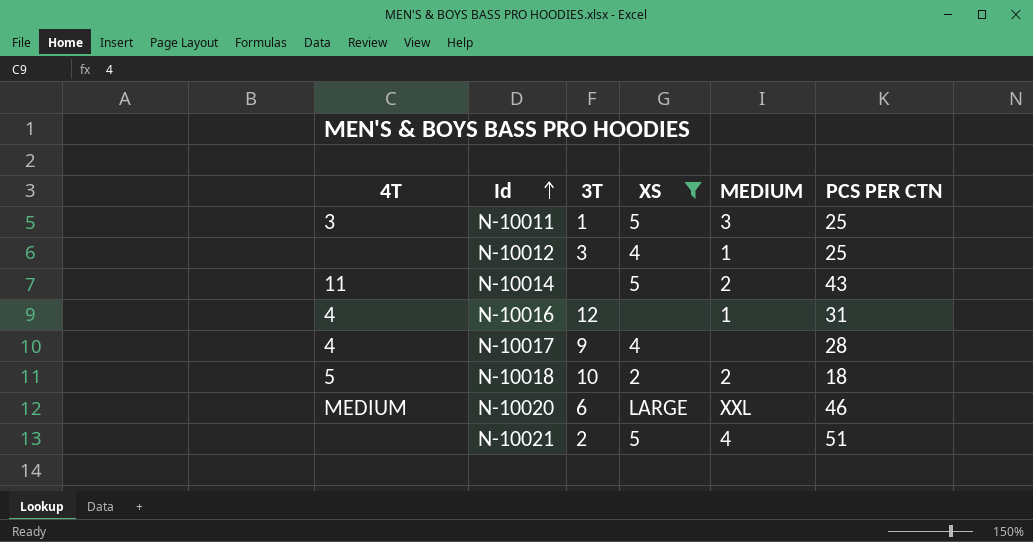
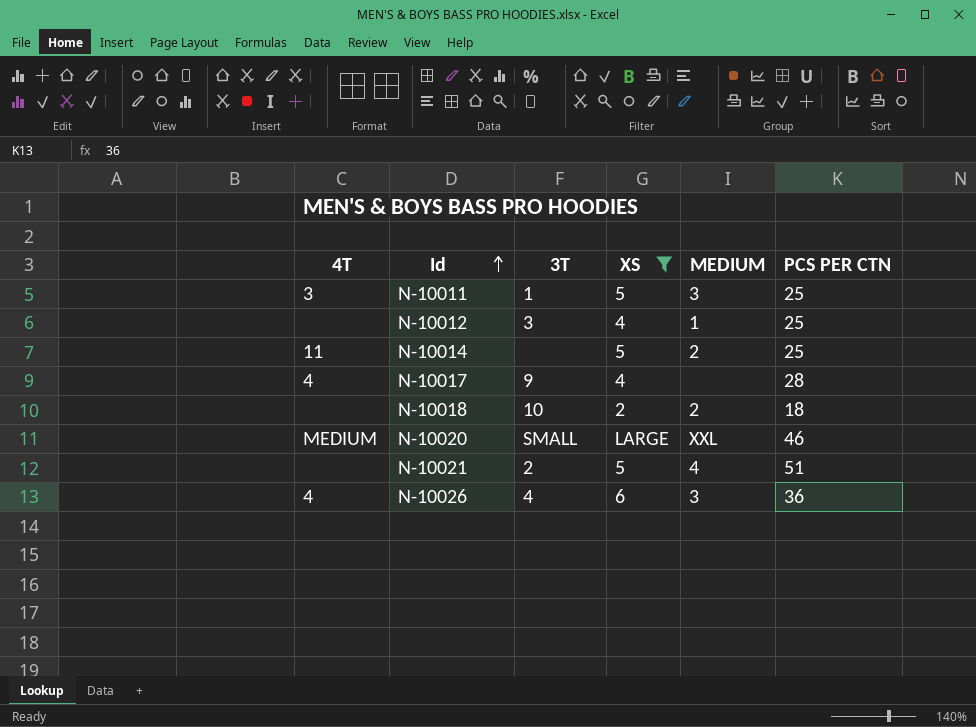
row N-10016: 4 | 12 | none | 1 | 31 -> none
N-10014 | PCS PER CTN: 43 -> 25
N-10018 | 4T: 5 -> none
N-10020 | 3T: 6 -> SMALL
row N-10026: none -> 4 | 4 | 6 | 3 | 36

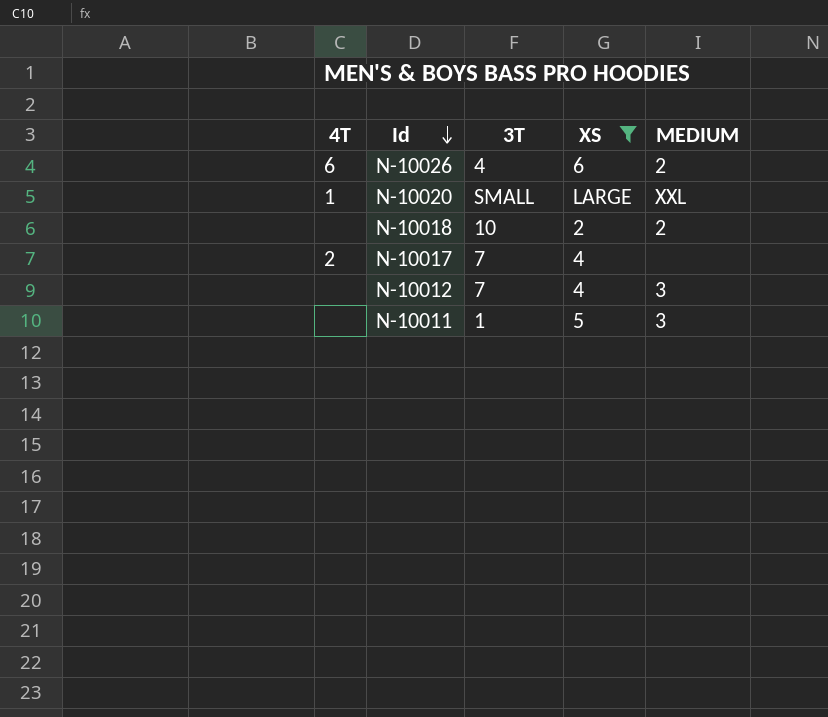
row order: Id ascending -> Id descending
column PCS PER CTN | position: 6 -> none
row N-10014: 11 | none | 5 | 2 | 25 -> none
row N-10021: none | 2 | 5 | 4 | 51 -> none
N-10026 | 4T: 4 -> 6
N-10026 | MEDIUM: 3 -> 2
N-10020 | 4T: MEDIUM -> 1
N-10017 | 4T: 4 -> 2
N-10017 | 3T: 9 -> 7
N-10012 | 3T: 3 -> 7
N-10012 | MEDIUM: 1 -> 3
N-10011 | 4T: 3 -> none

